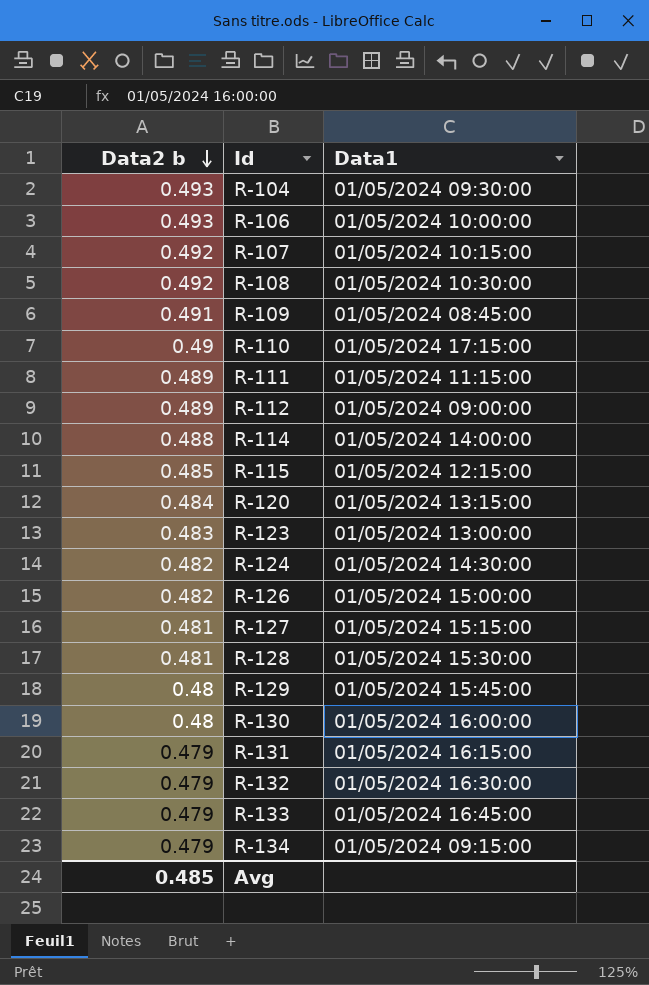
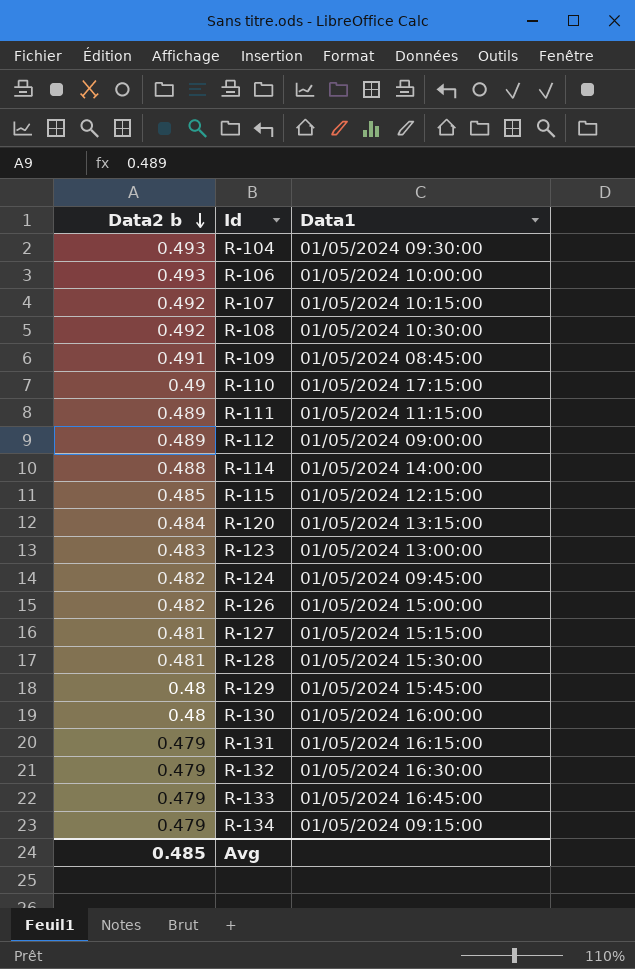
R-124 | Data1: 01/05/2024 14:30:00 -> 01/05/2024 09:45:00

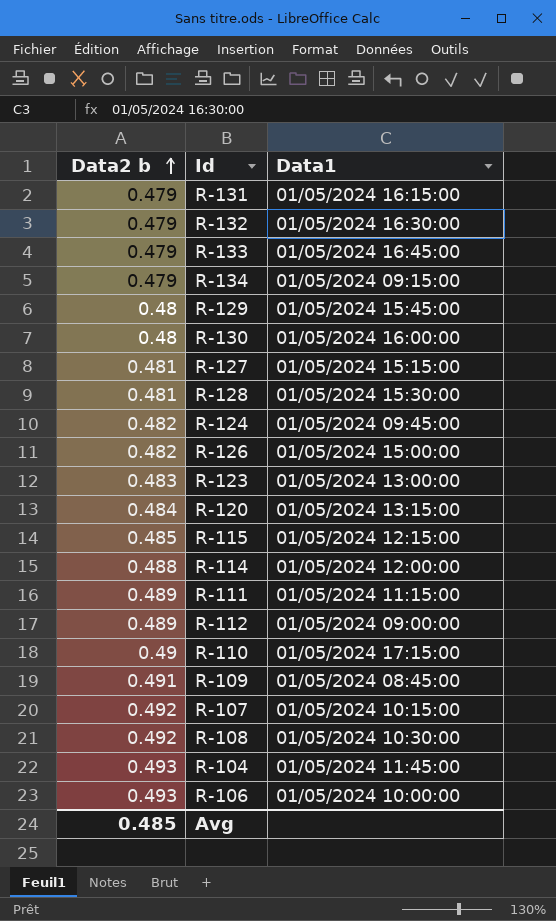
row order: Data2 b descending -> Data2 b ascending
R-114 | Data1: 01/05/2024 14:00:00 -> 01/05/2024 12:00:00
R-104 | Data1: 01/05/2024 09:30:00 -> 01/05/2024 11:45:00

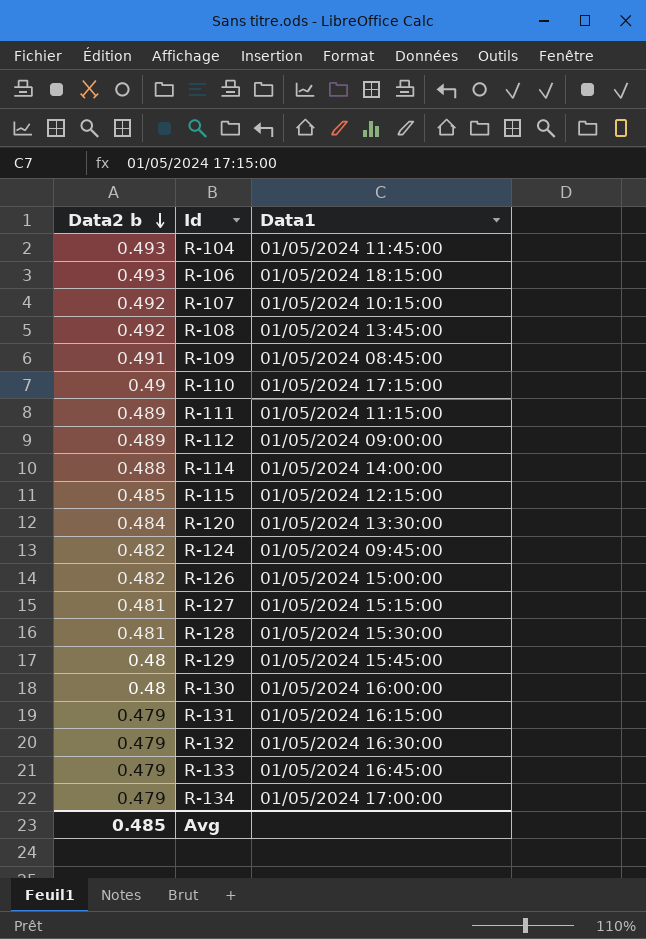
row order: Data2 b ascending -> Data2 b descending
row R-123: 0.483 | 01/05/2024 13:00:00 -> none
R-106 | Data1: 01/05/2024 10:00:00 -> 01/05/2024 18:15:00
R-108 | Data1: 01/05/2024 10:30:00 -> 01/05/2024 13:45:00
R-114 | Data1: 01/05/2024 12:00:00 -> 01/05/2024 14:00:00
R-120 | Data1: 01/05/2024 13:15:00 -> 01/05/2024 13:30:00
R-134 | Data1: 01/05/2024 09:15:00 -> 01/05/2024 17:00:00

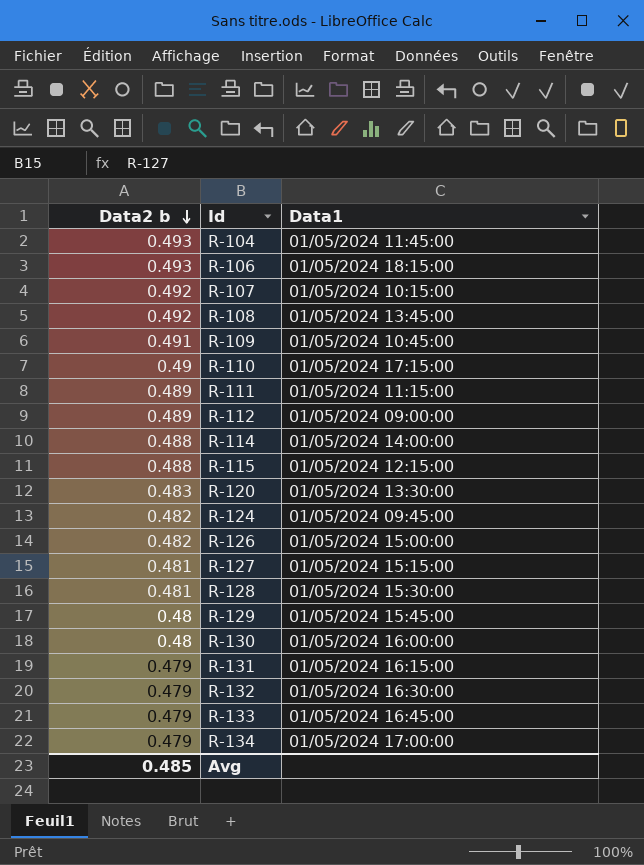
R-109 | Data1: 01/05/2024 08:45:00 -> 01/05/2024 10:45:00
R-115 | Data2 b: 0.485 -> 0.488
R-120 | Data2 b: 0.484 -> 0.483

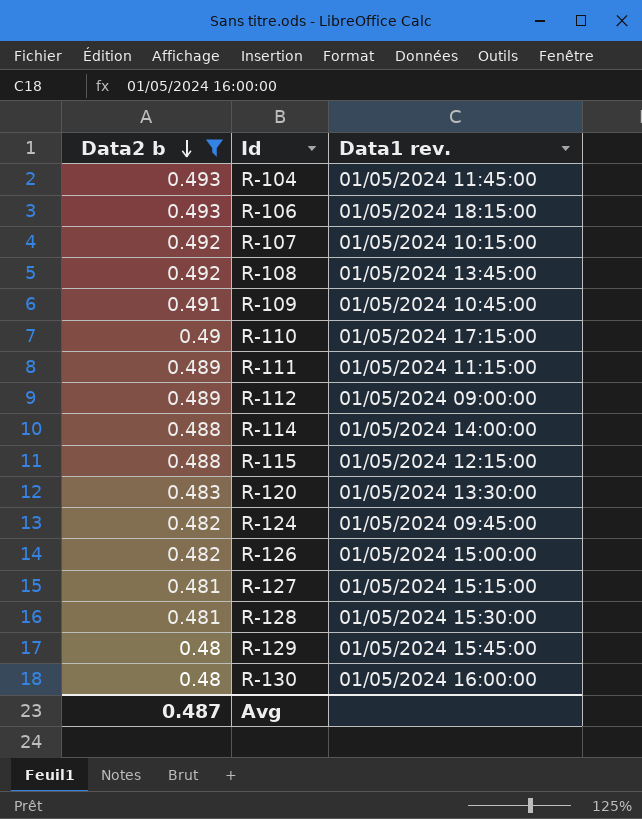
filter: none -> Data2 b != 0.479
column name: Data1 -> Data1 rev.
Avg | Data2 b: 0.485 -> 0.487

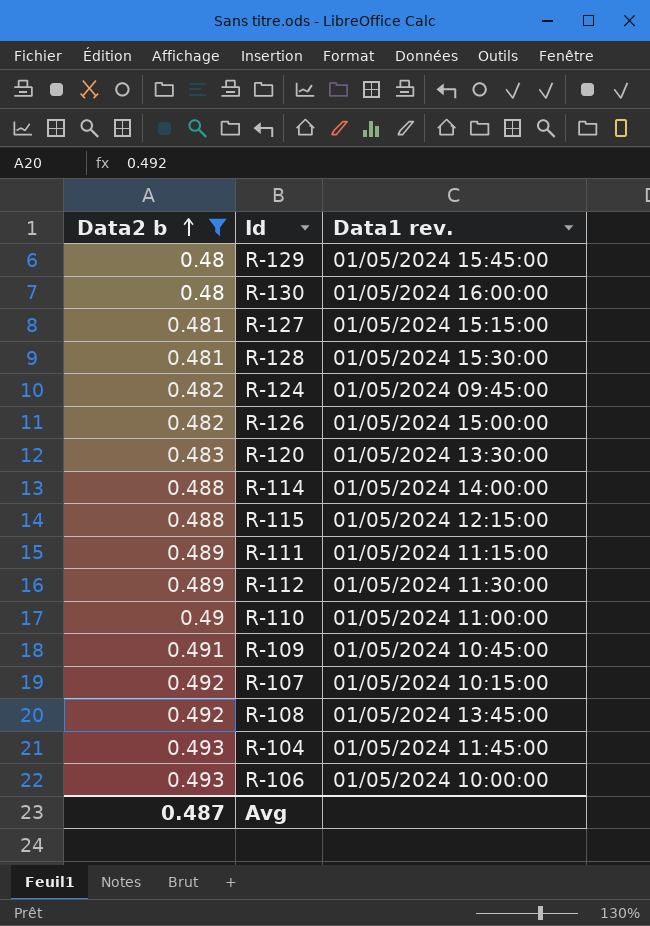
row order: Data2 b descending -> Data2 b ascending
R-112 | Data1 rev.: 01/05/2024 09:00:00 -> 01/05/2024 11:30:00
R-110 | Data1 rev.: 01/05/2024 17:15:00 -> 01/05/2024 11:00:00
R-106 | Data1 rev.: 01/05/2024 18:15:00 -> 01/05/2024 10:00:00

